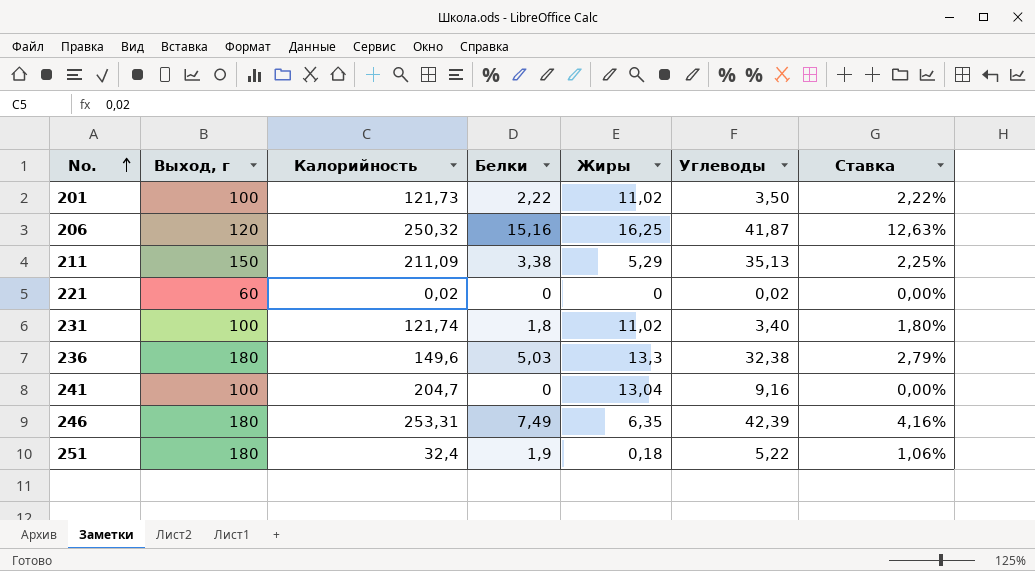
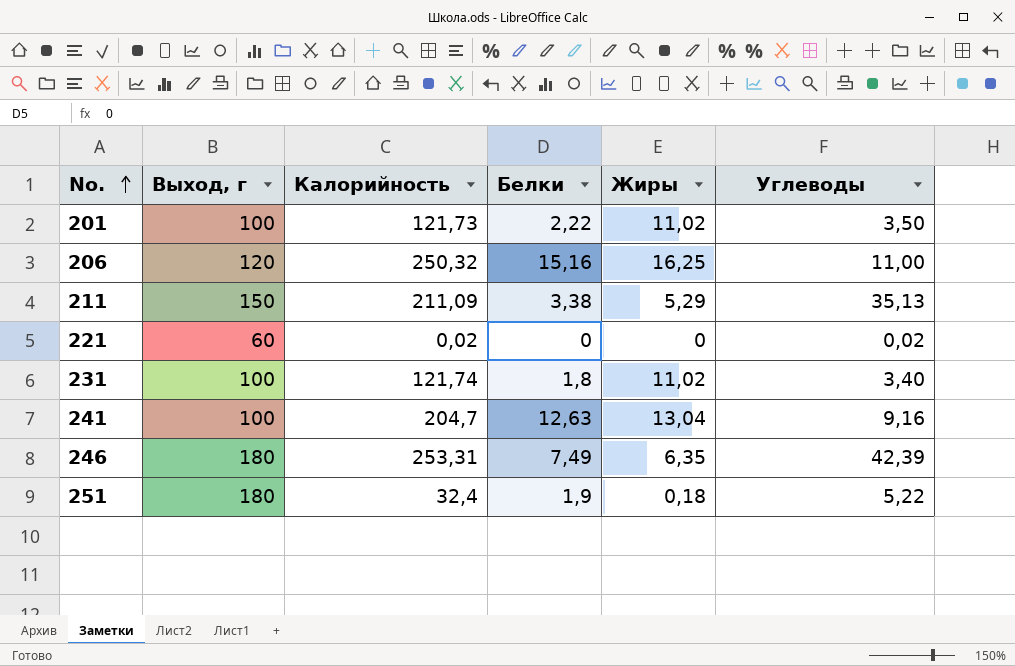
column Ставка | formula: [Белки] / [Выход, г] -> none
row 236: 180 | 149,6 | 5,03 | 13,3 | 32,38 | 2,79% -> none
206 | Углеводы: 41,87 -> 11,00
241 | Белки: 0 -> 12,63

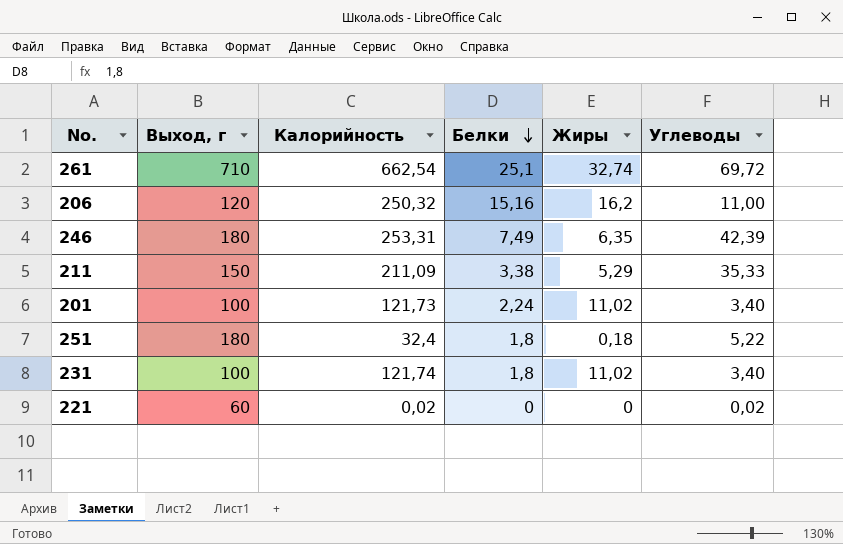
row order: No. ascending -> Белки descending
row 241: 100 | 204,7 | 12,63 | 13,04 | 9,16 -> none
row 261: none -> 710 | 662,54 | 25,1 | 32,74 | 69,72
206 | Жиры: 16,25 -> 16,2
211 | Углеводы: 35,13 -> 35,33
201 | Белки: 2,22 -> 2,24
201 | Углеводы: 3,50 -> 3,40
251 | Белки: 1,9 -> 1,8

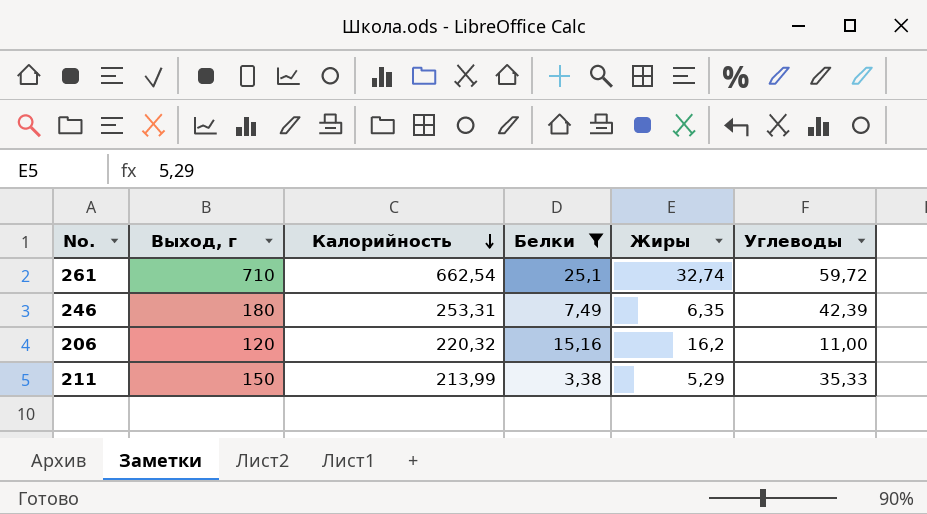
filter: none -> Белки >= 3,38
row order: Белки descending -> Калорийность descending
261 | Углеводы: 69,72 -> 59,72
206 | Калорийность: 250,32 -> 220,32
211 | Калорийность: 211,09 -> 213,99

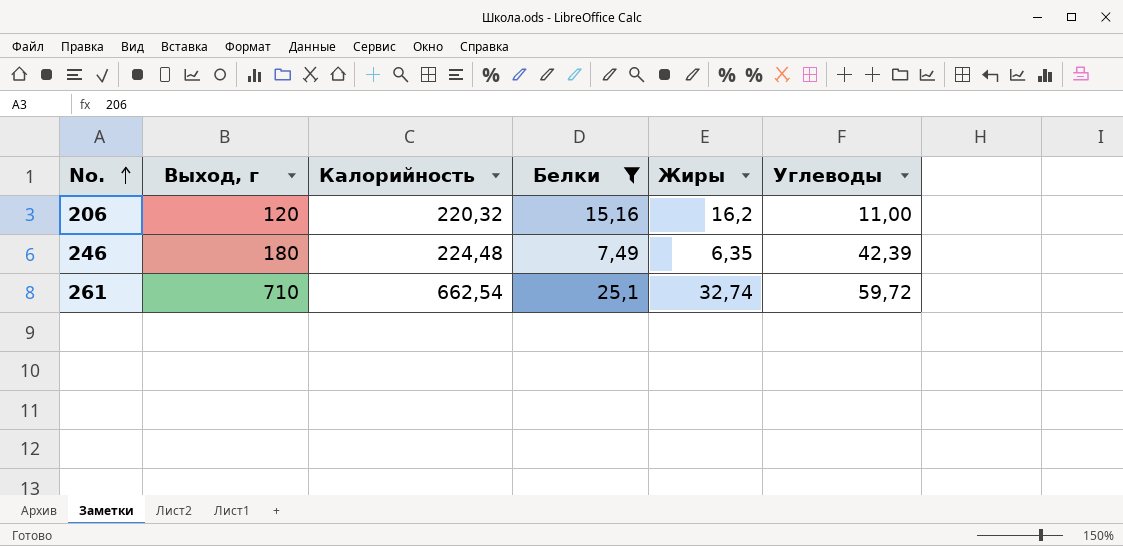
row order: Калорийность descending -> No. ascending
row 211: 150 | 213,99 | 3,38 | 5,29 | 35,33 -> none
246 | Калорийность: 253,31 -> 224,48

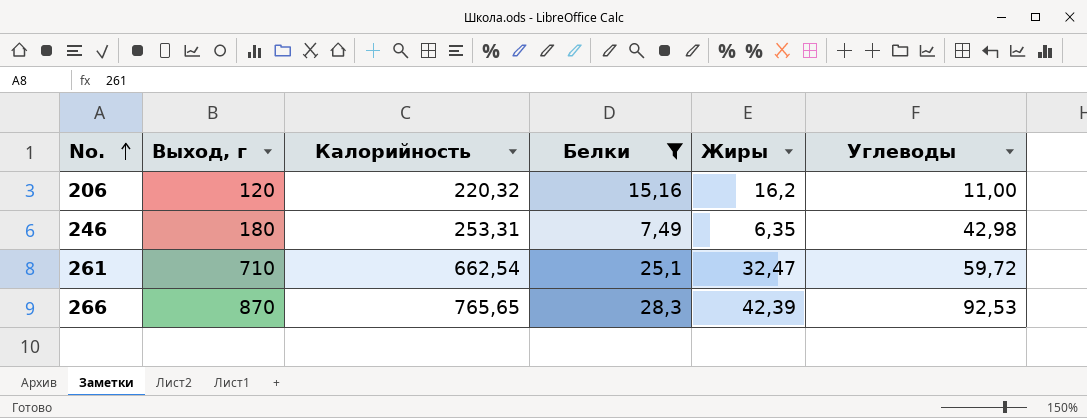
246 | Калорийность: 224,48 -> 253,31
246 | Углеводы: 42,39 -> 42,98
261 | Жиры: 32,74 -> 32,47
row 266: none -> 870 | 765,65 | 28,3 | 42,39 | 92,53

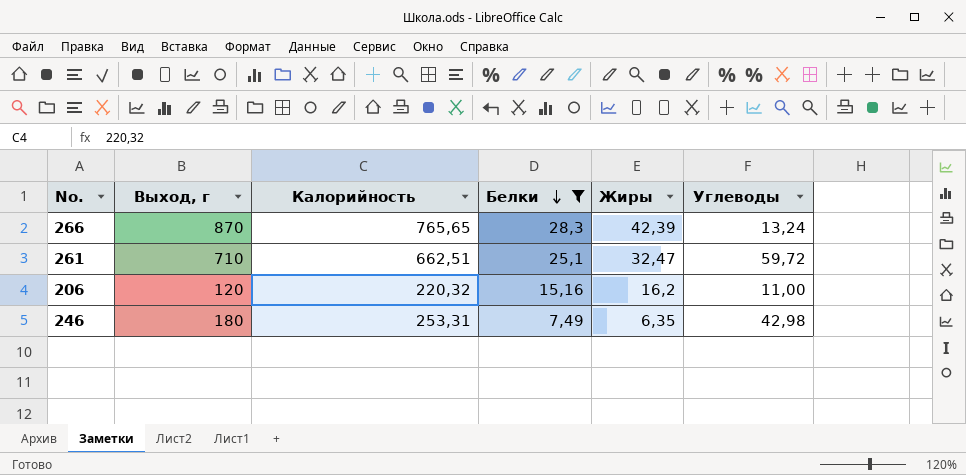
row order: No. ascending -> Белки descending
266 | Углеводы: 92,53 -> 13,24
261 | Калорийность: 662,54 -> 662,51

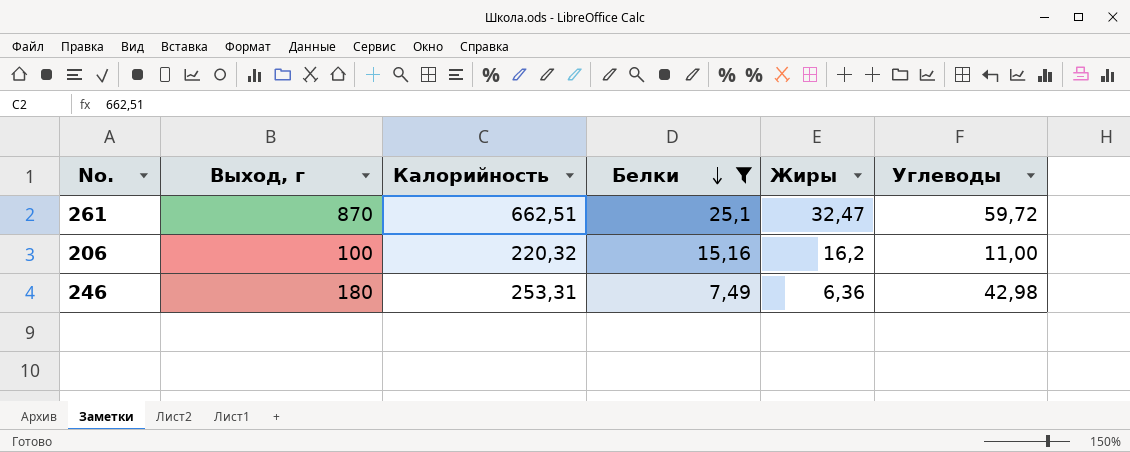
row 266: 870 | 765,65 | 28,3 | 42,39 | 13,24 -> none
261 | Выход, г: 710 -> 870
206 | Выход, г: 120 -> 100
246 | Жиры: 6,35 -> 6,36

